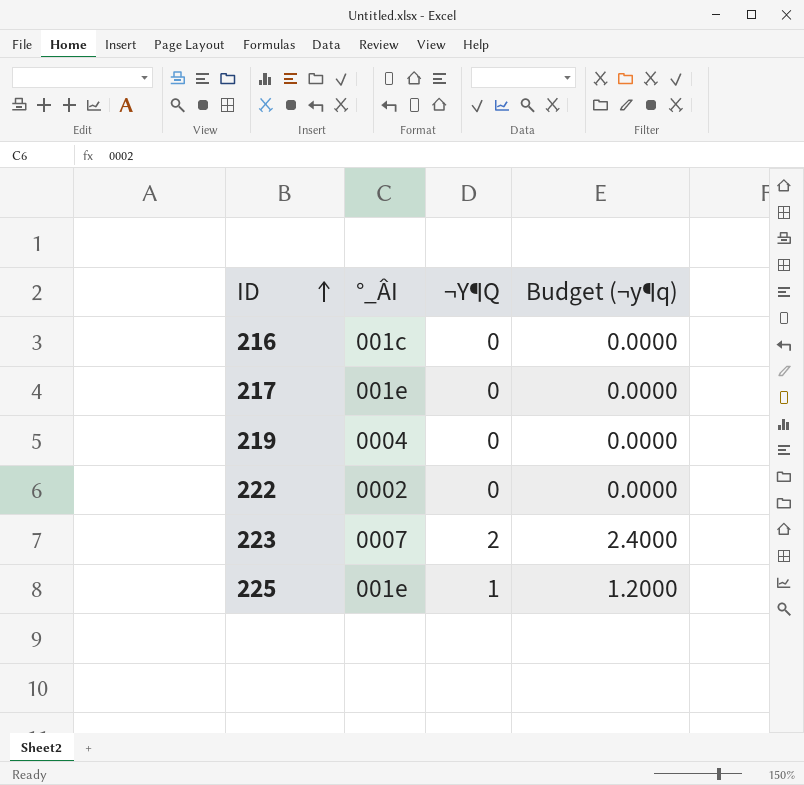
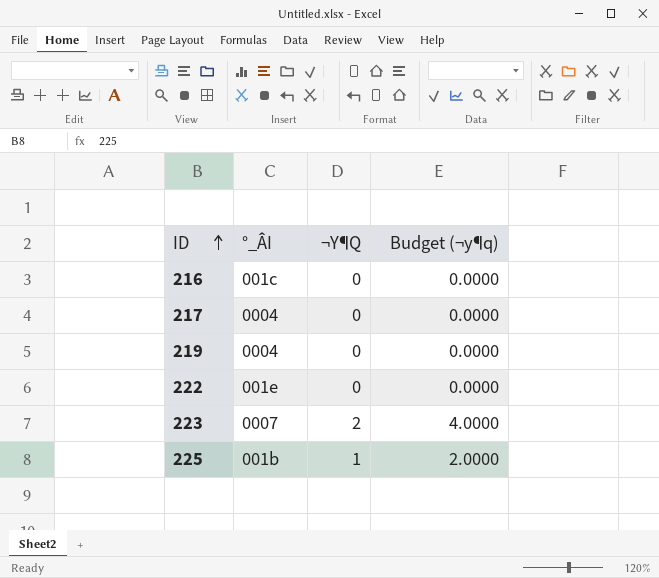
column Budget (¬y¶q) | formula: [¬Y¶Q] * 1.2 -> [¬Y¶Q] * 2
217 | °_ÂI: 001e -> 0004
222 | °_ÂI: 0002 -> 001e
225 | °_ÂI: 001e -> 001b

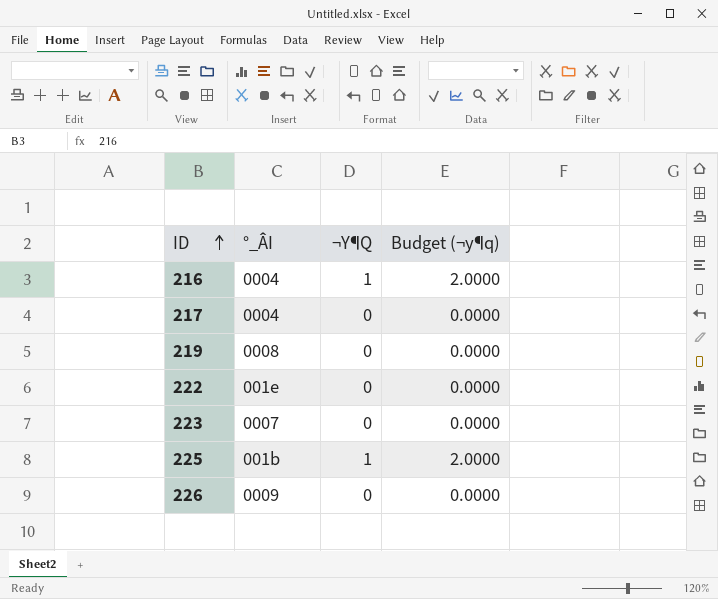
216 | °_ÂI: 001c -> 0004
216 | ¬Y¶Q: 0 -> 1
216 | Budget (¬y¶q): 0.0000 -> 2.0000
219 | °_ÂI: 0004 -> 0008
223 | ¬Y¶Q: 2 -> 0
223 | Budget (¬y¶q): 4.0000 -> 0.0000
row 226: none -> 0009 | 0 | 0.0000

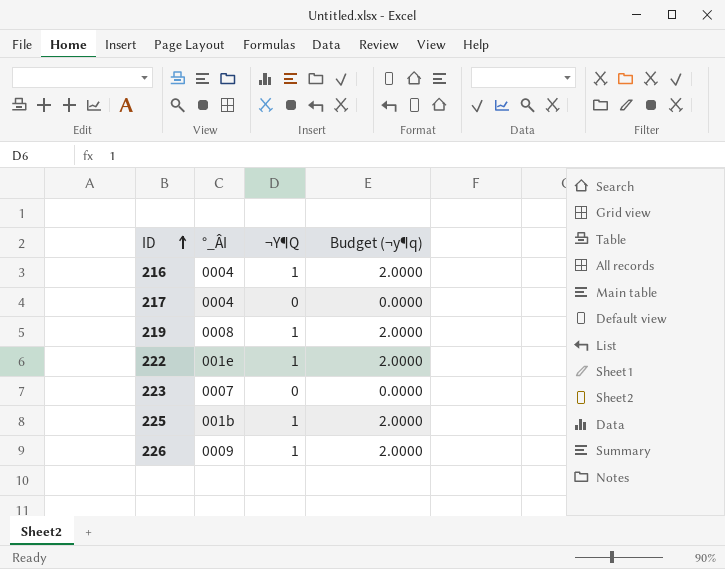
219 | ¬Y¶Q: 0 -> 1
219 | Budget (¬y¶q): 0.0000 -> 2.0000
222 | ¬Y¶Q: 0 -> 1
222 | Budget (¬y¶q): 0.0000 -> 2.0000
226 | ¬Y¶Q: 0 -> 1
226 | Budget (¬y¶q): 0.0000 -> 2.0000

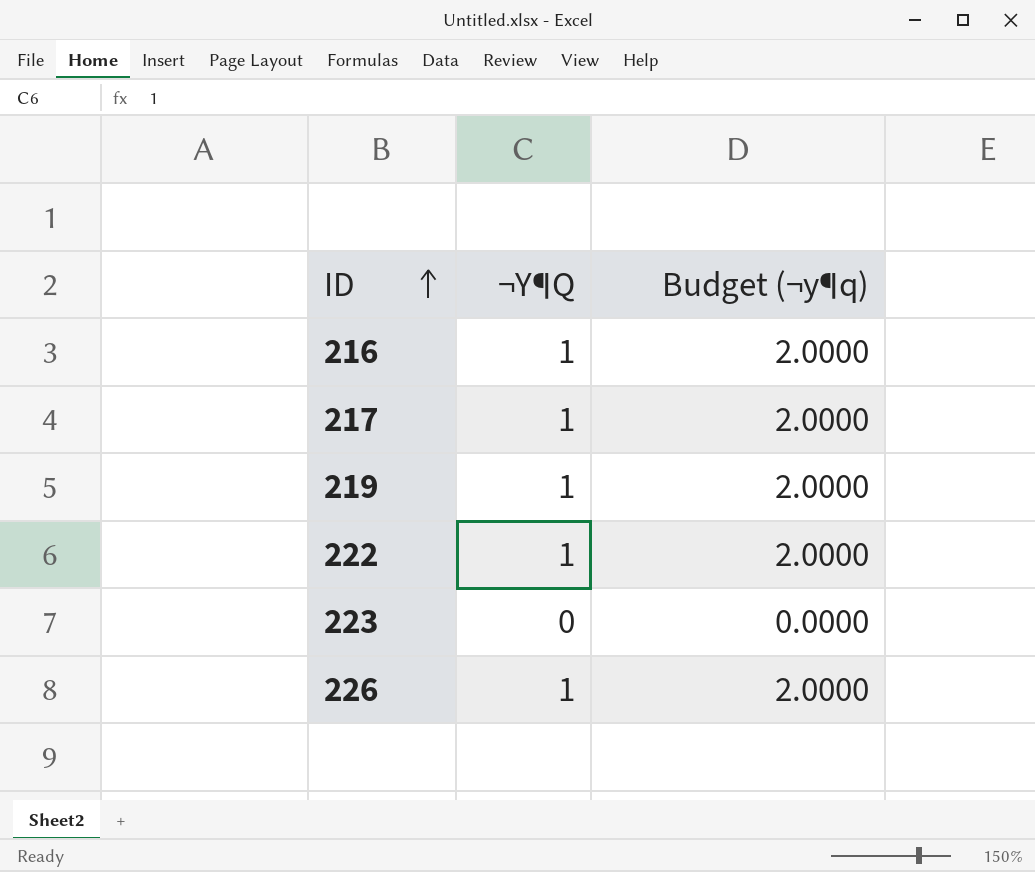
column °_ÂI | position: 2 -> none
row 225: 001b | 1 | 2.0000 -> none
217 | ¬Y¶Q: 0 -> 1
217 | Budget (¬y¶q): 0.0000 -> 2.0000

